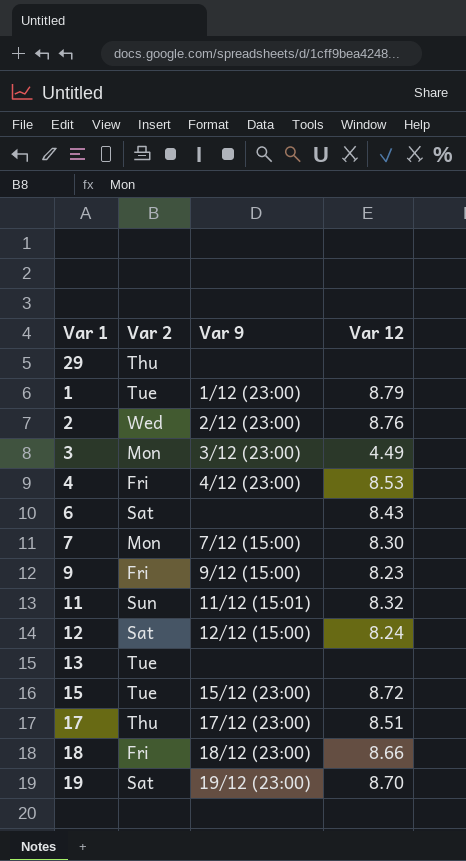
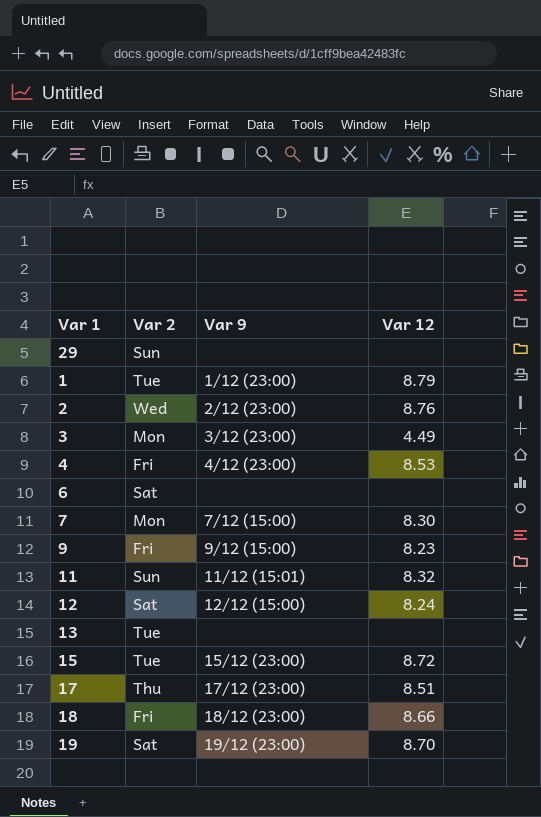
29 | Var 2: Thu -> Sun
6 | Var 12: 8.43 -> none

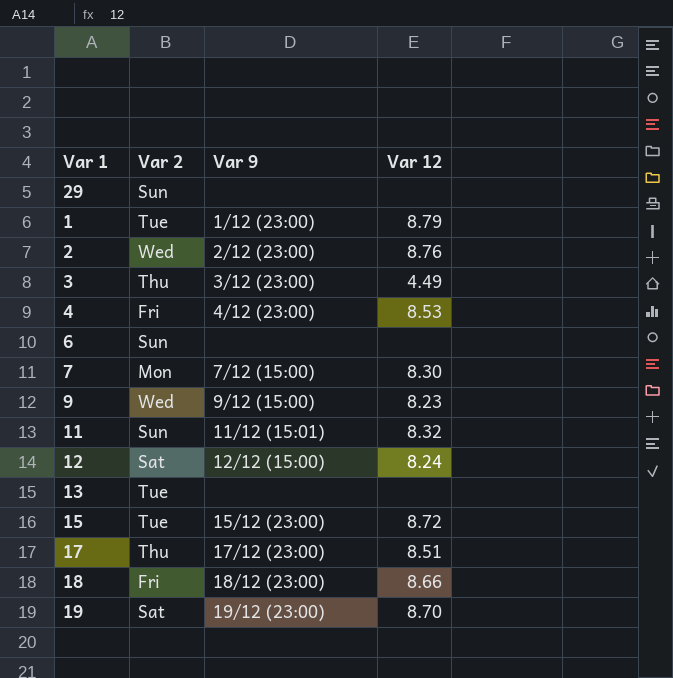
3 | Var 2: Mon -> Thu
6 | Var 2: Sat -> Sun
9 | Var 2: Fri -> Wed

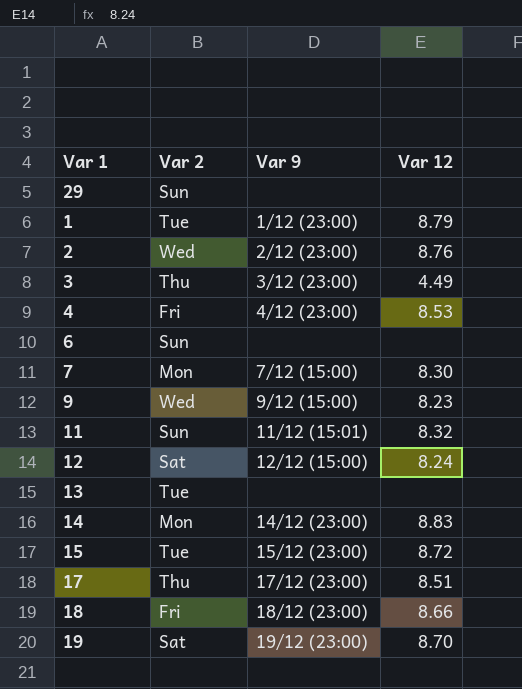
row 14: none -> Mon | 14/12 (23:00) | 8.83

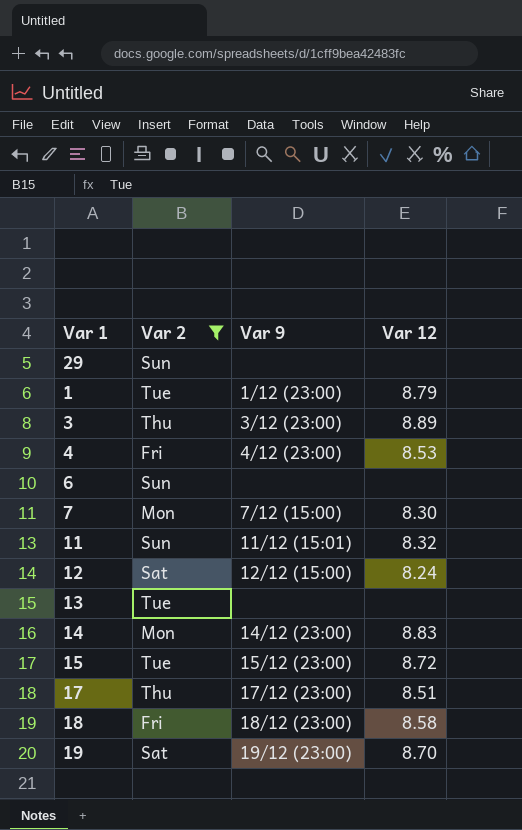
filter: none -> Var 2 != Wed
3 | Var 12: 4.49 -> 8.89
18 | Var 12: 8.66 -> 8.58

